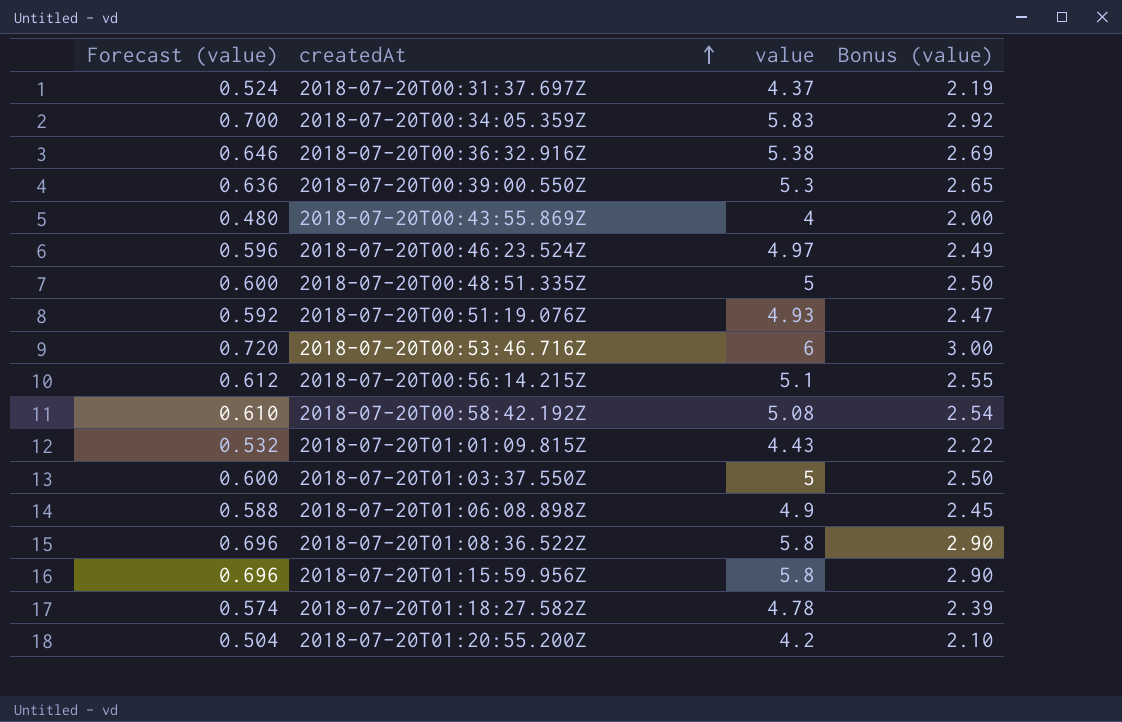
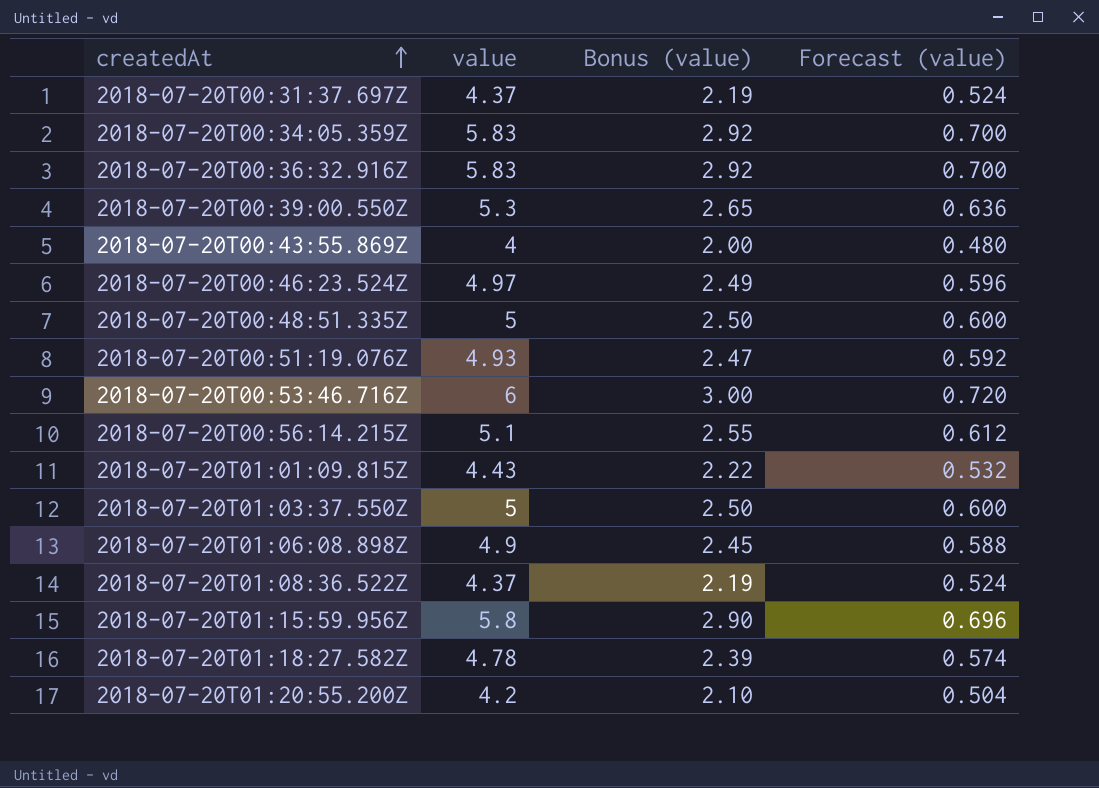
column Forecast (value) | position: 1 -> 4
row 2018-07-20T00:58:42.192Z: 0.610 | 5.08 | 2.54 -> none
2018-07-20T00:36:32.916Z | value: 5.38 -> 5.83
2018-07-20T00:36:32.916Z | Bonus (value): 2.69 -> 2.92
2018-07-20T00:36:32.916Z | Forecast (value): 0.646 -> 0.700
2018-07-20T01:08:36.522Z | value: 5.8 -> 4.37
2018-07-20T01:08:36.522Z | Bonus (value): 2.90 -> 2.19
2018-07-20T01:08:36.522Z | Forecast (value): 0.696 -> 0.524

